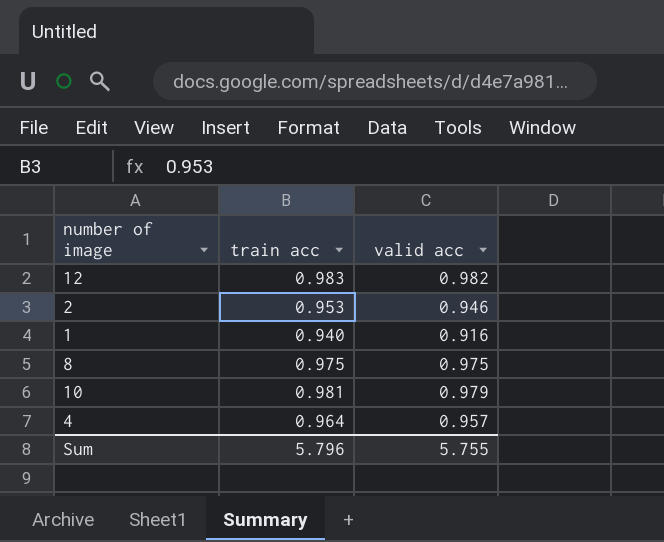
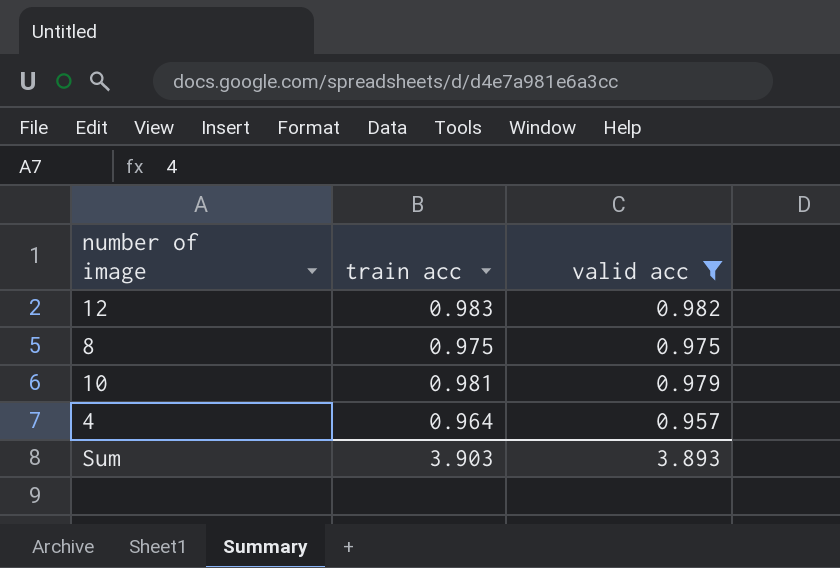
filter: none -> valid acc >= 0.957
Sum | train acc: 5.796 -> 3.903
Sum | valid acc: 5.755 -> 3.893

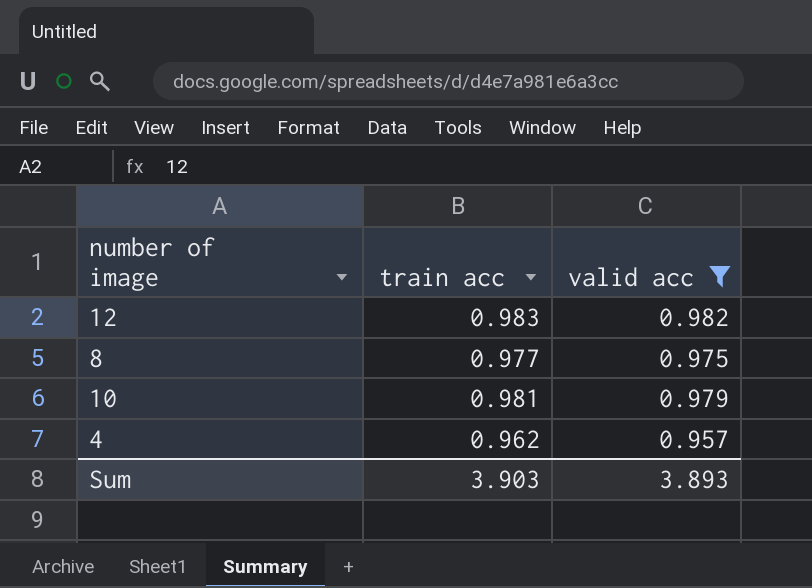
8 | train acc: 0.975 -> 0.977
4 | train acc: 0.964 -> 0.962

